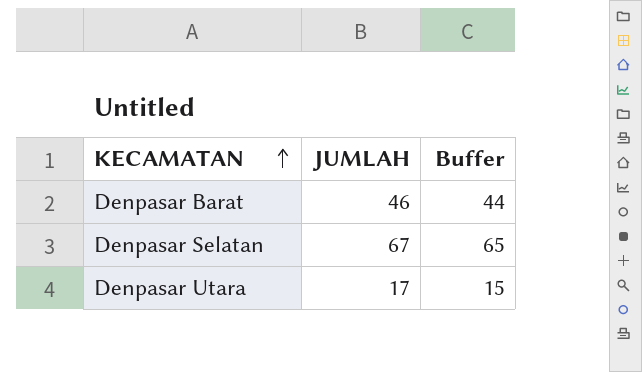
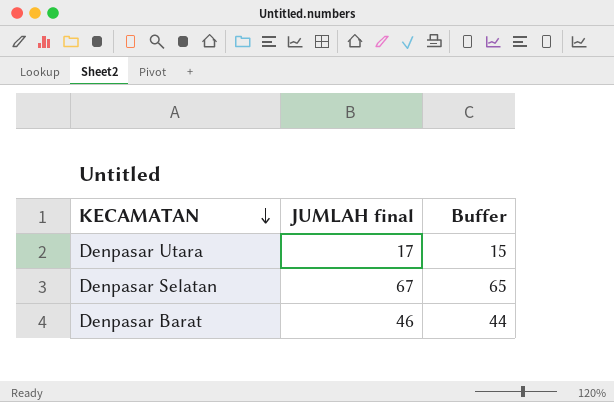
row order: KECAMATAN ascending -> KECAMATAN descending
column name: JUMLAH -> JUMLAH final

